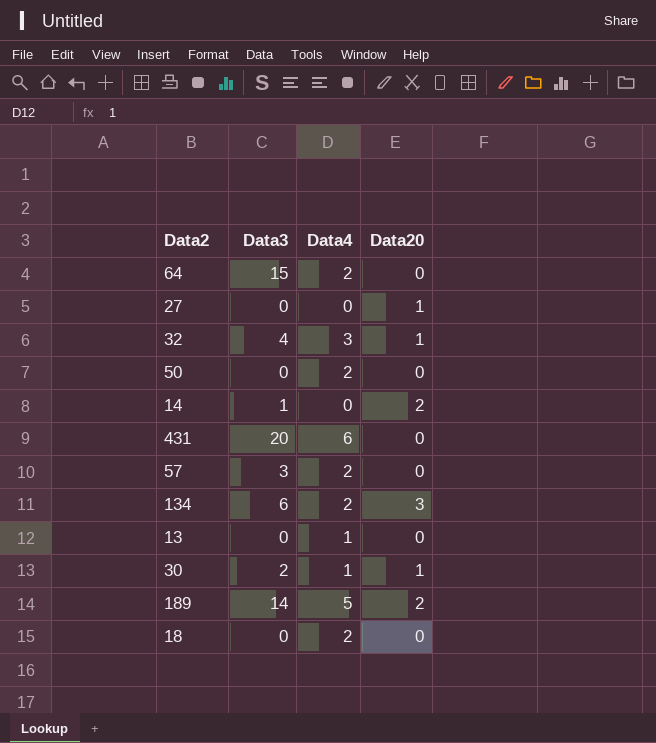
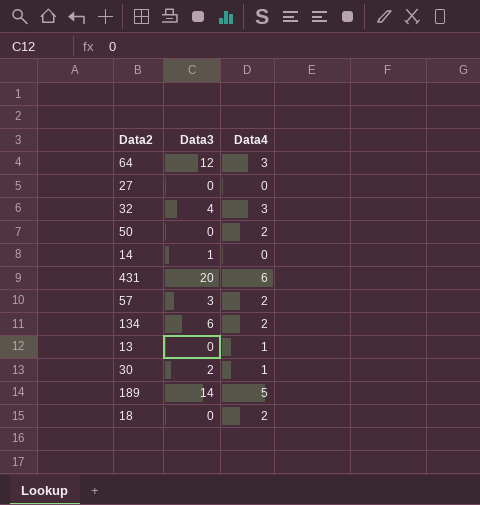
column Data20 | position: 4 -> none
64 | Data3: 15 -> 12
64 | Data4: 2 -> 3

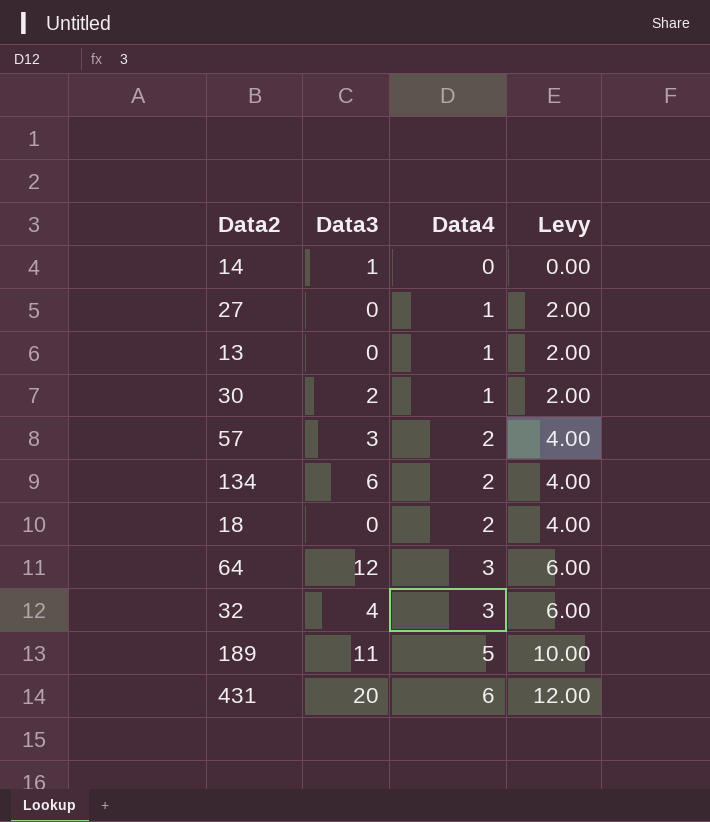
row order: none -> Data4 ascending
column Levy | formula: none -> [Data4] * 2
row 50: 0 | 2 -> none
27 | Data4: 0 -> 1
189 | Data3: 14 -> 11

